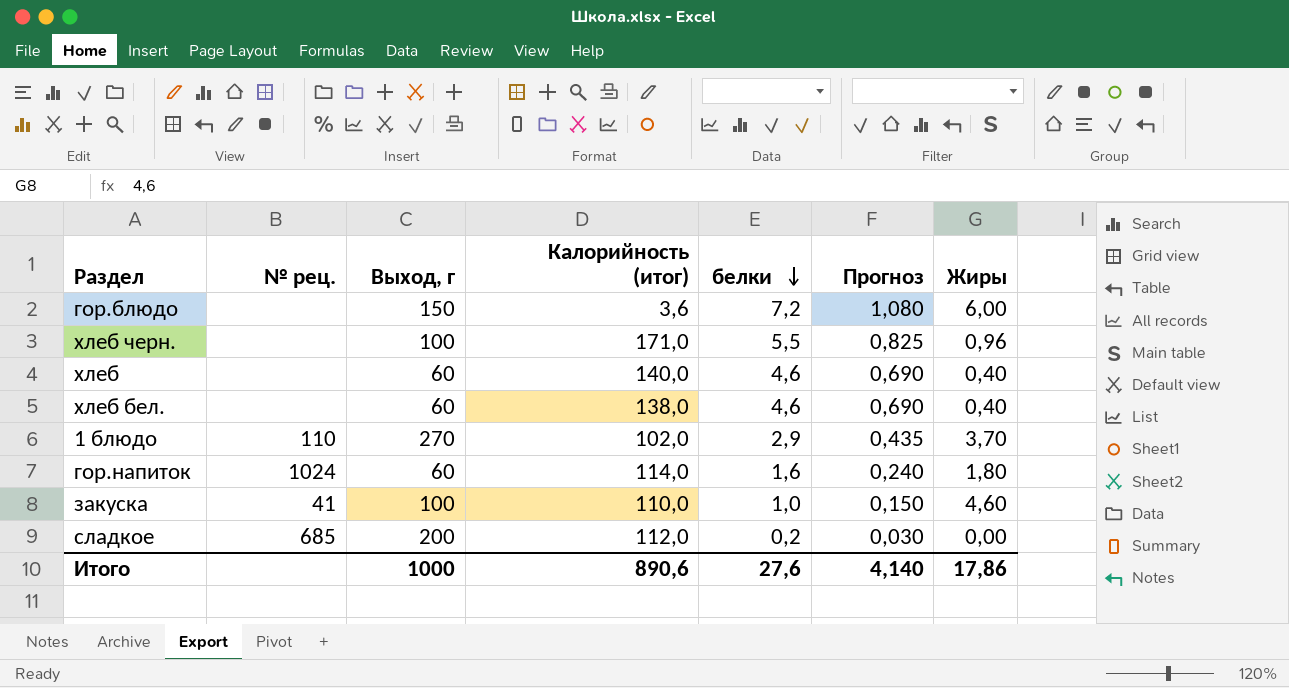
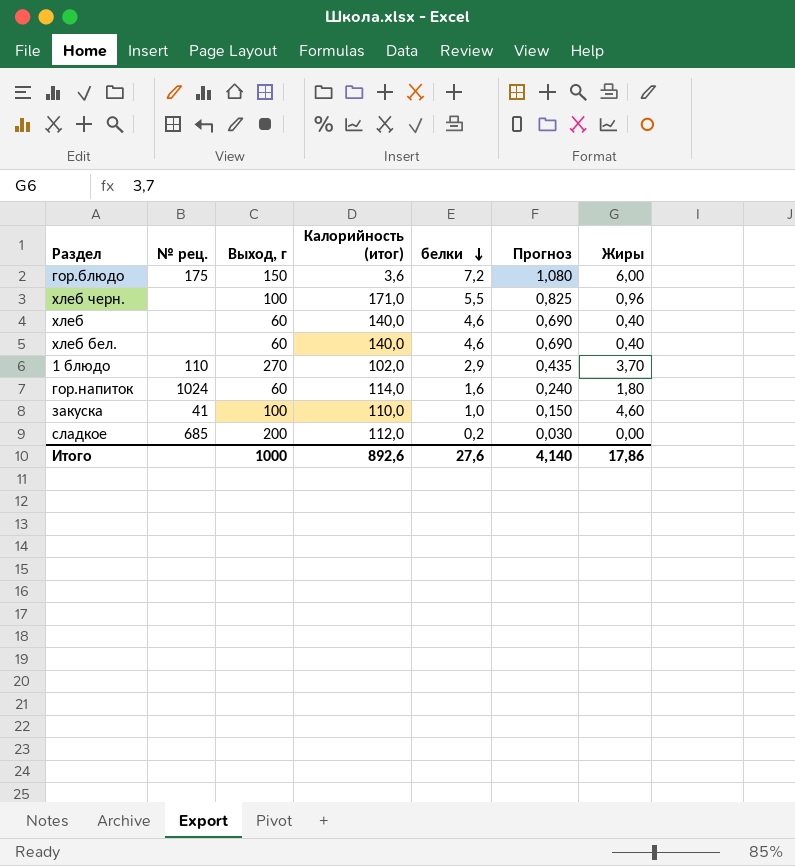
гор.блюдо | № рец.: none -> 175
хлеб бел. | Калорийность (итог): 138,0 -> 140,0
Итого | Калорийность (итог): 890,6 -> 892,6

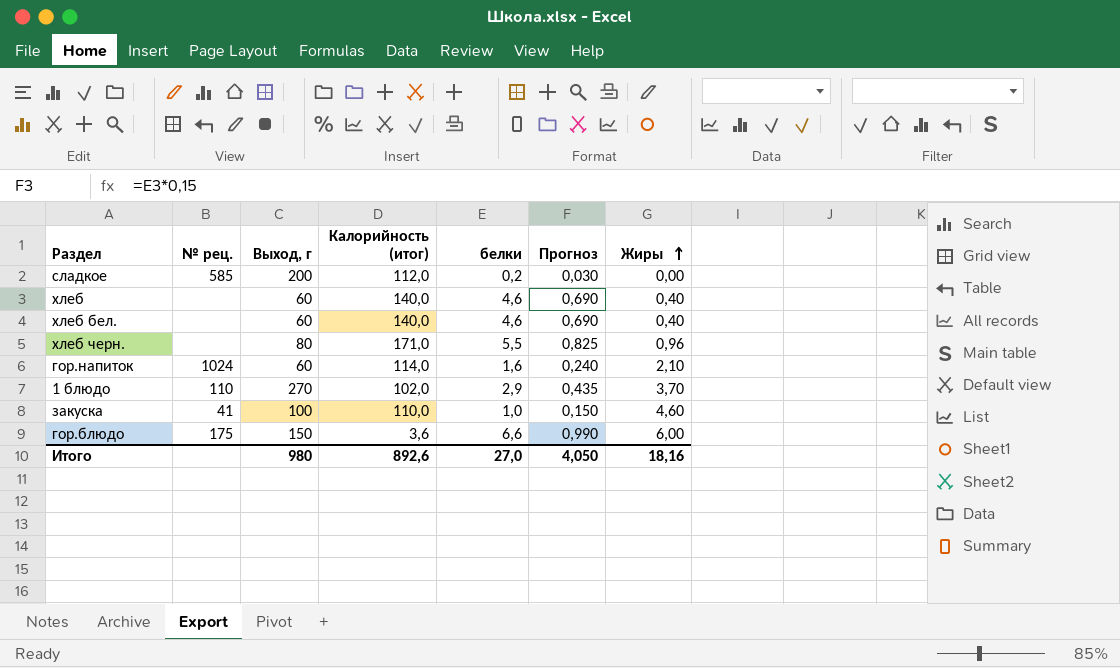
row order: белки descending -> Жиры ascending
сладкое | № рец.: 685 -> 585
хлеб черн. | Выход, г: 100 -> 80
гор.напиток | Жиры: 1,80 -> 2,10
гор.блюдо | белки: 7,2 -> 6,6
гор.блюдо | Прогноз: 1,080 -> 0,990
Итого | Выход, г: 1000 -> 980
Итого | белки: 27,6 -> 27,0
Итого | Прогноз: 4,140 -> 4,050
Итого | Жиры: 17,86 -> 18,16

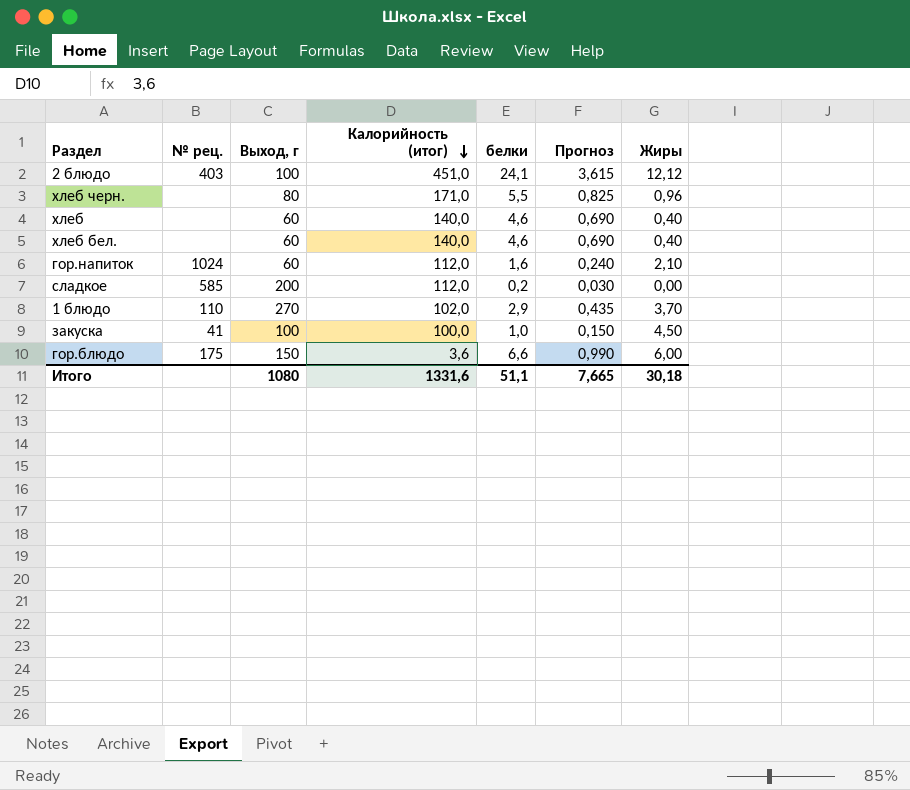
row order: Жиры ascending -> Калорийность (итог) descending
row 2 блюдо: none -> 403 | 100 | 451,0 | 24,1 | 3,615 | 12,12
гор.напиток | Калорийность (итог): 114,0 -> 112,0
закуска | Калорийность (итог): 110,0 -> 100,0
закуска | Жиры: 4,60 -> 4,50
Итого | Выход, г: 980 -> 1080
Итого | Калорийность (итог): 892,6 -> 1331,6
Итого | белки: 27,0 -> 51,1
Итого | Прогноз: 4,050 -> 7,665
Итого | Жиры: 18,16 -> 30,18

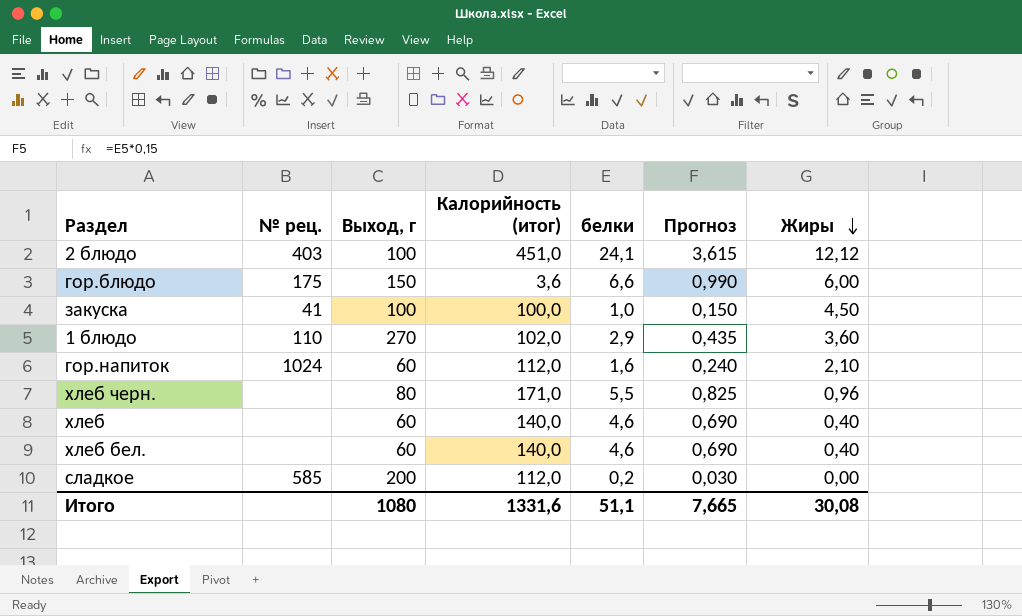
row order: Калорийность (итог) descending -> Жиры descending
1 блюдо | Жиры: 3,70 -> 3,60
Итого | Жиры: 30,18 -> 30,08

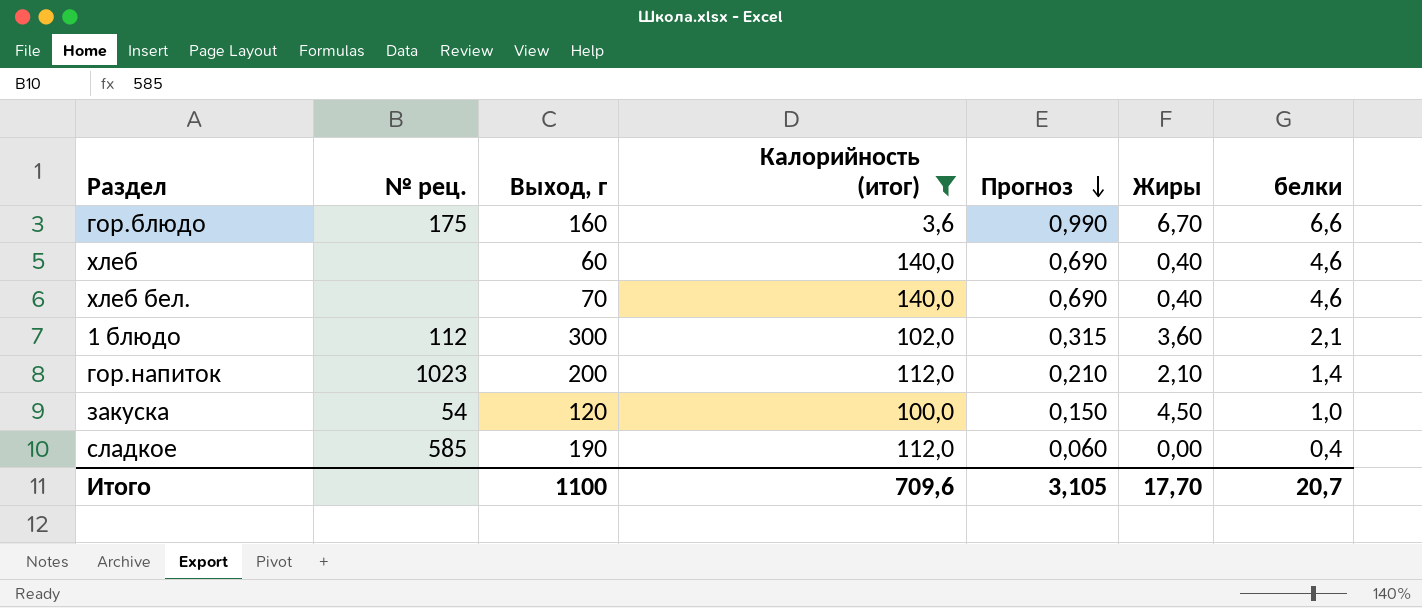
filter: none -> Калорийность (итог) <= 140,0
row order: Жиры descending -> Прогноз descending
column белки | position: 5 -> 7
гор.блюдо | Выход, г: 150 -> 160
гор.блюдо | Жиры: 6,00 -> 6,70
хлеб бел. | Выход, г: 60 -> 70
1 блюдо | № рец.: 110 -> 112
1 блюдо | Выход, г: 270 -> 300
1 блюдо | Прогноз: 0,435 -> 0,315
1 блюдо | белки: 2,9 -> 2,1
гор.напиток | № рец.: 1024 -> 1023
гор.напиток | Выход, г: 60 -> 200
гор.напиток | Прогноз: 0,240 -> 0,210
гор.напиток | белки: 1,6 -> 1,4
закуска | № рец.: 41 -> 54
закуска | Выход, г: 100 -> 120
сладкое | Выход, г: 200 -> 190
сладкое | Прогноз: 0,030 -> 0,060
сладкое | белки: 0,2 -> 0,4
Итого | Выход, г: 1080 -> 1100
Итого | Калорийность (итог): 1331,6 -> 709,6
Итого | Прогноз: 7,665 -> 3,105
Итого | Жиры: 30,08 -> 17,70
Итого | белки: 51,1 -> 20,7

